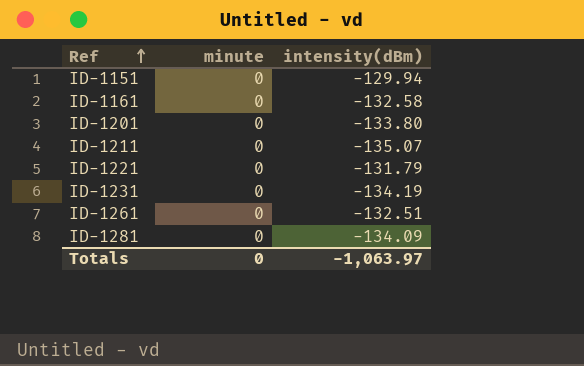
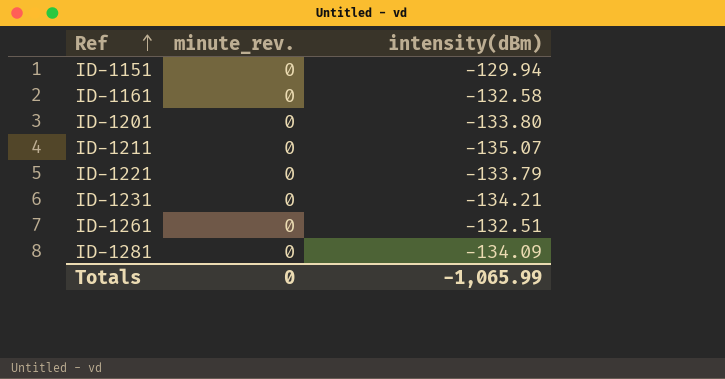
column name: minute -> minute_rev.
ID-1221 | intensity(dBm): -131.79 -> -133.79
ID-1231 | intensity(dBm): -134.19 -> -134.21
Totals | intensity(dBm): -1,063.97 -> -1,065.99

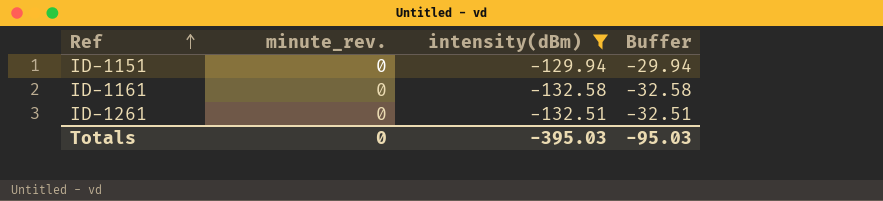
filter: none -> intensity(dBm) >= -132.58
column Buffer | formula: none -> [intensity(dBm)] + 100
Totals | intensity(dBm): -1,065.99 -> -395.03

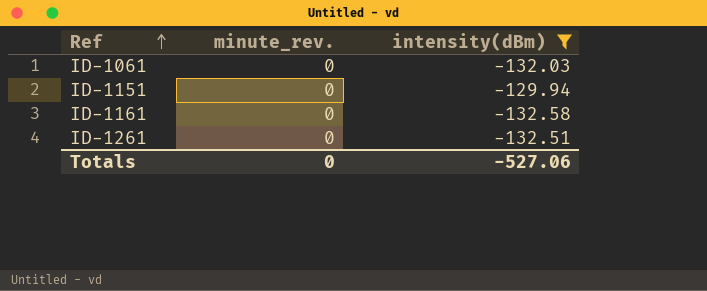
column Buffer | formula: [intensity(dBm)] + 100 -> none
row ID-1061: none -> 0 | -132.03
Totals | intensity(dBm): -395.03 -> -527.06

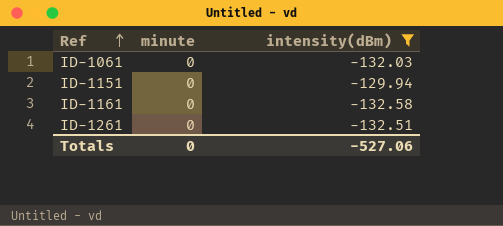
column name: minute_rev. -> minute

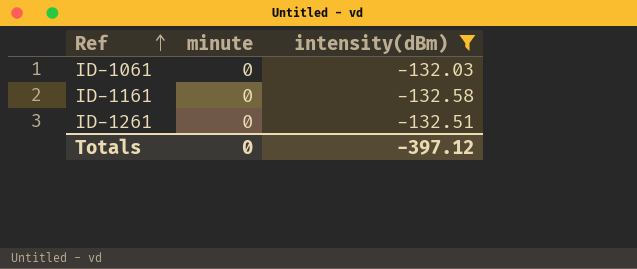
row ID-1151: 0 | -129.94 -> none
Totals | intensity(dBm): -527.06 -> -397.12

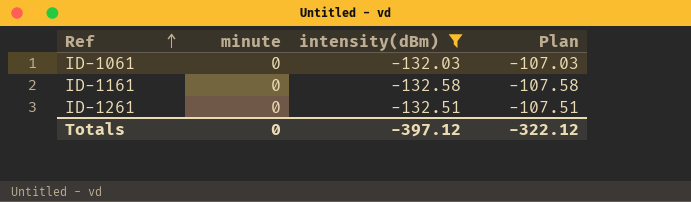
column Plan | formula: none -> [intensity(dBm)] + 25

